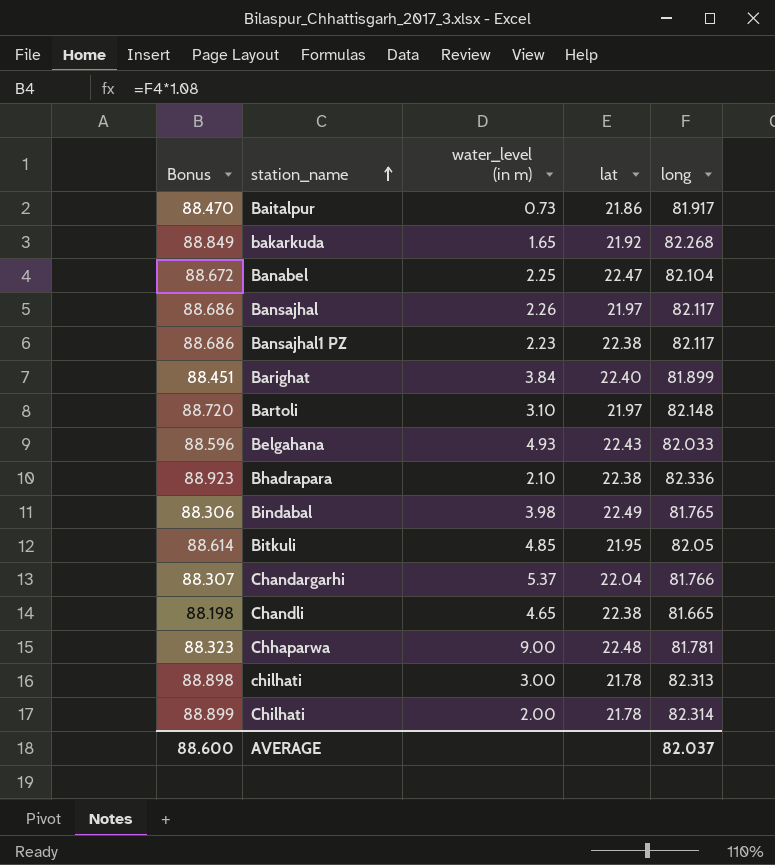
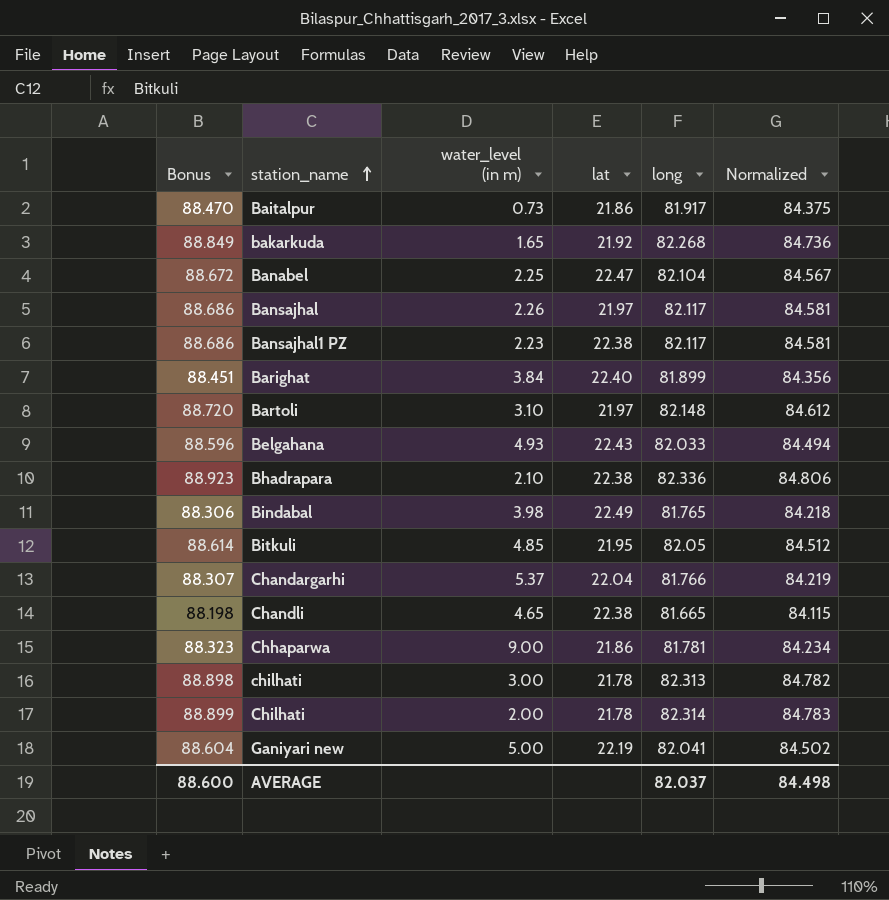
column Normalized | formula: none -> [long] * 1.03
Chhaparwa | lat: 22.48 -> 21.86
row Ganiyari new: none -> 88.604 | 5.00 | 22.19 | 82.041 | 84.502

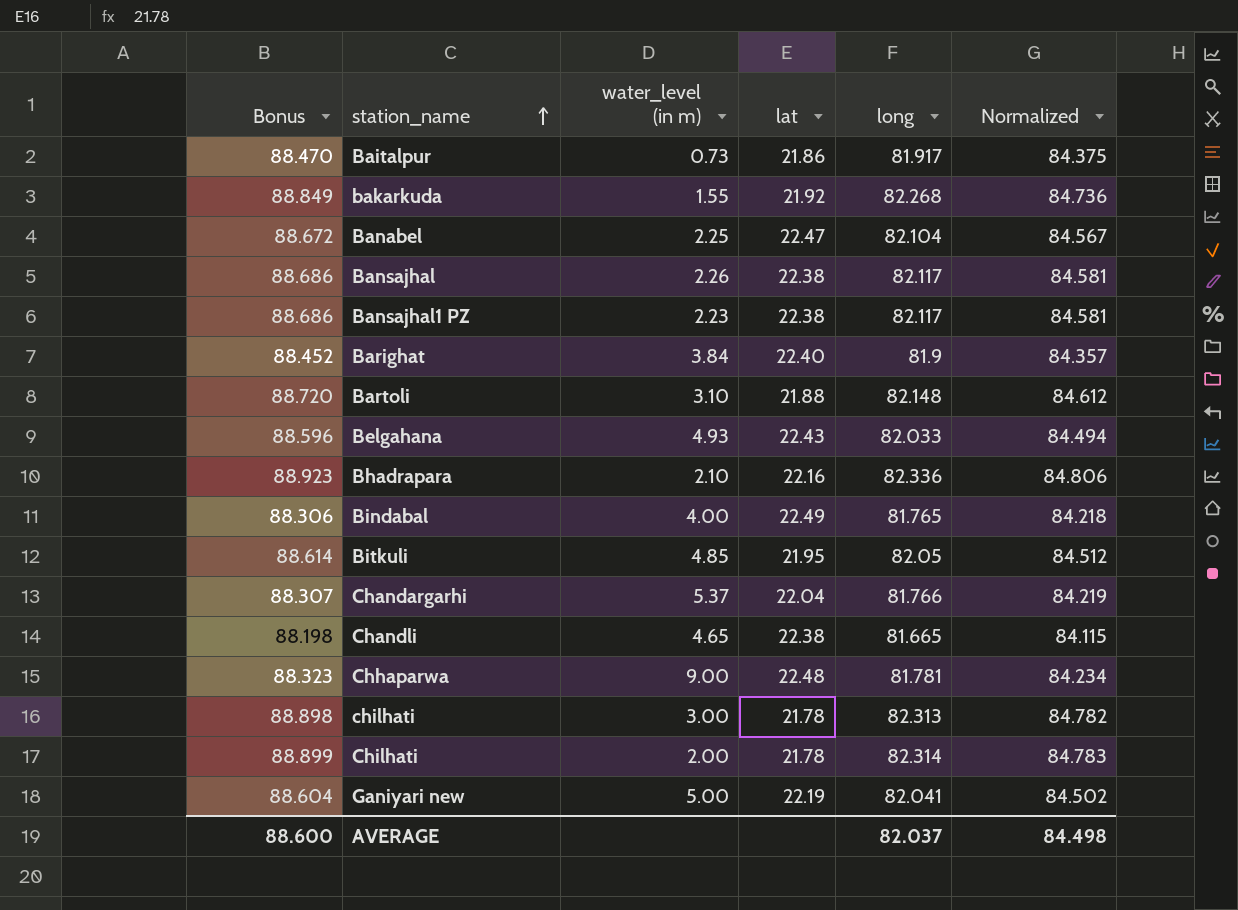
bakarkuda | water_level (in m): 1.65 -> 1.55
Bansajhal | lat: 21.97 -> 22.38
Barighat | Bonus: 88.451 -> 88.452
Barighat | long: 81.899 -> 81.9
Barighat | Normalized: 84.356 -> 84.357
Bartoli | lat: 21.97 -> 21.88
Bhadrapara | lat: 22.38 -> 22.16
Bindabal | water_level (in m): 3.98 -> 4.00
Chhaparwa | lat: 21.86 -> 22.48

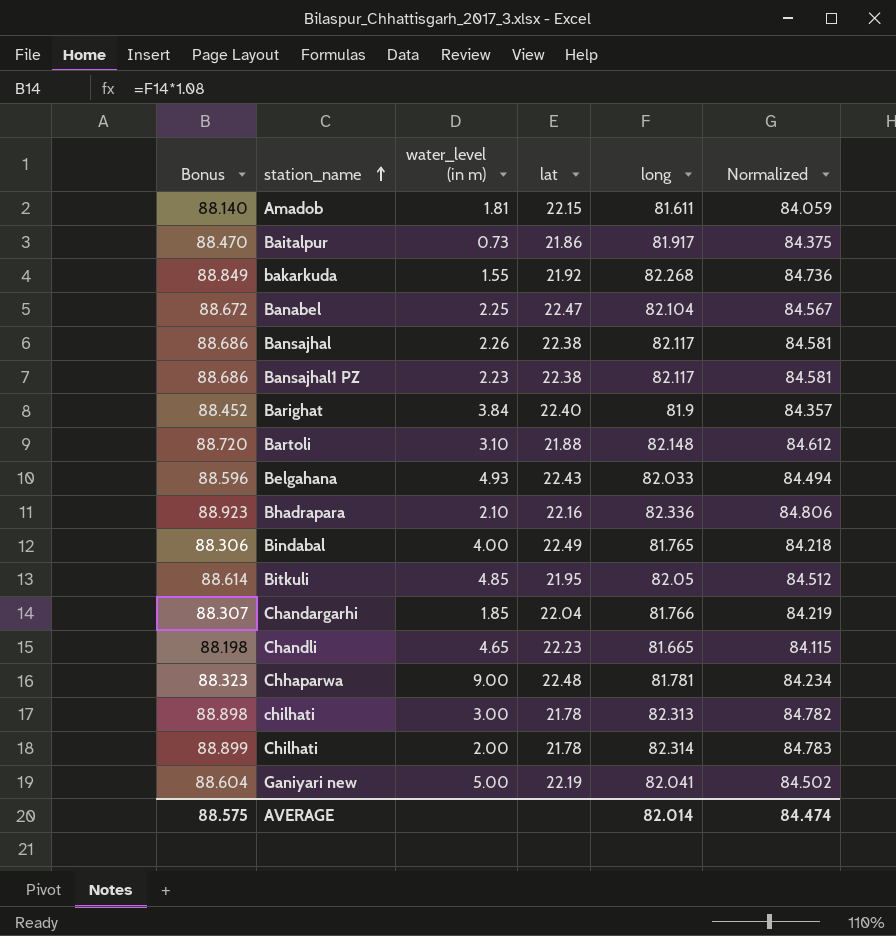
row Amadob: none -> 88.140 | 1.81 | 22.15 | 81.611 | 84.059
Chandargarhi | water_level (in m): 5.37 -> 1.85
Chandli | lat: 22.38 -> 22.23
AVERAGE | Bonus: 88.600 -> 88.575
AVERAGE | long: 82.037 -> 82.014
AVERAGE | Normalized: 84.498 -> 84.474

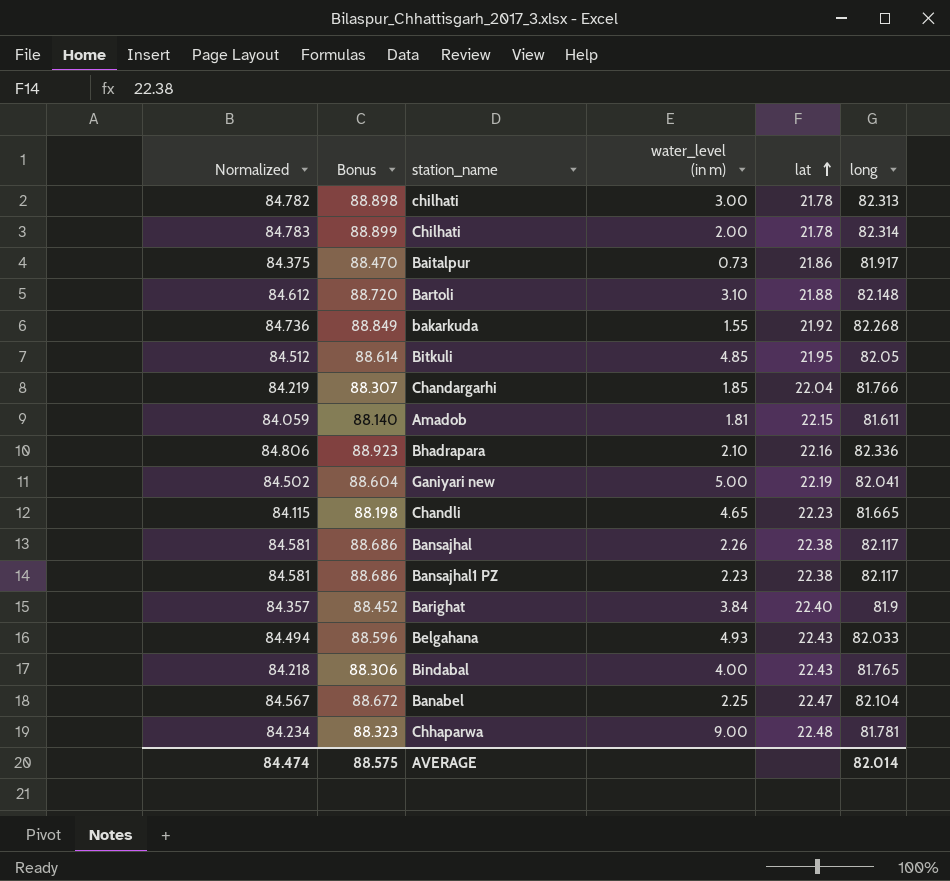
row order: station_name ascending -> lat ascending
column Normalized | position: 6 -> 1
Bindabal | lat: 22.49 -> 22.43

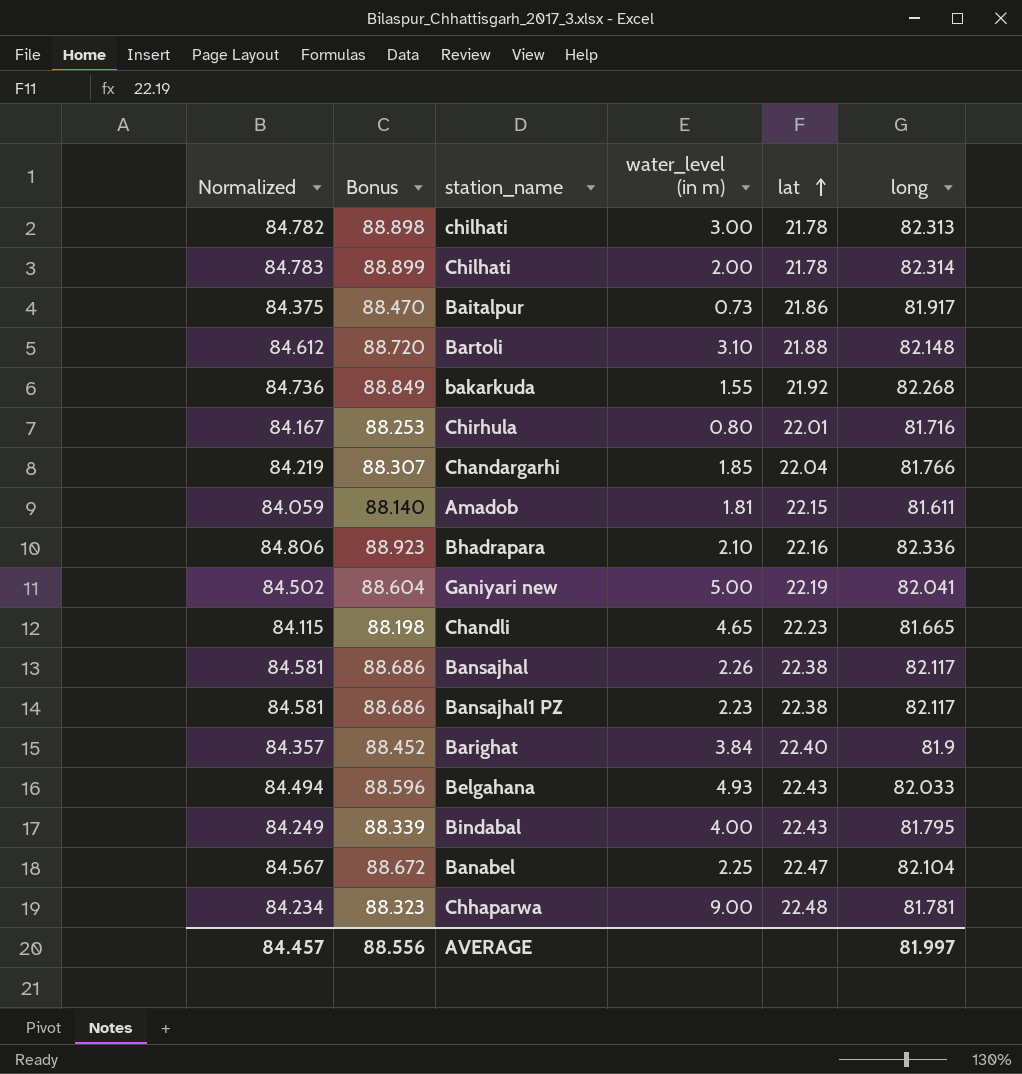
row Bitkuli: 84.512 | 88.614 | 4.85 | 21.95 | 82.05 -> none
row Chirhula: none -> 84.167 | 88.253 | 0.80 | 22.01 | 81.716
Bindabal | Normalized: 84.218 -> 84.249
Bindabal | Bonus: 88.306 -> 88.339
Bindabal | long: 81.765 -> 81.795
AVERAGE | Normalized: 84.474 -> 84.457
AVERAGE | Bonus: 88.575 -> 88.556
AVERAGE | long: 82.014 -> 81.997

